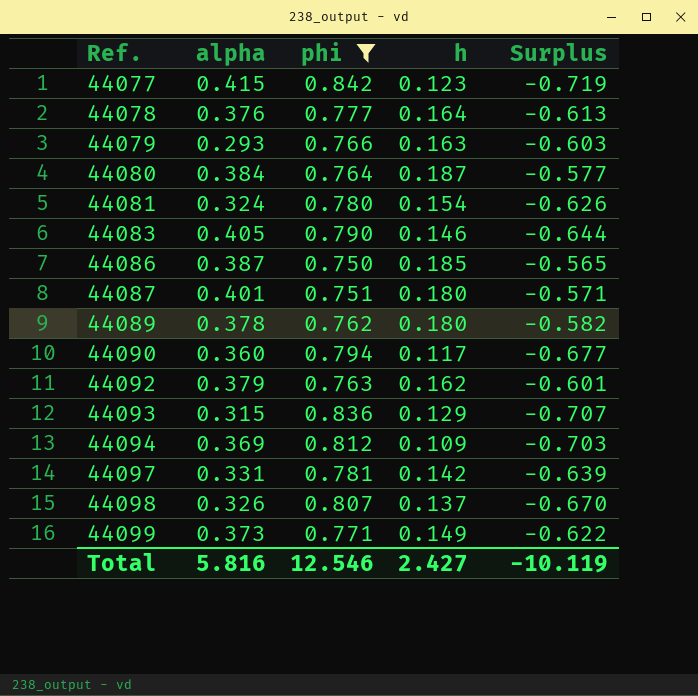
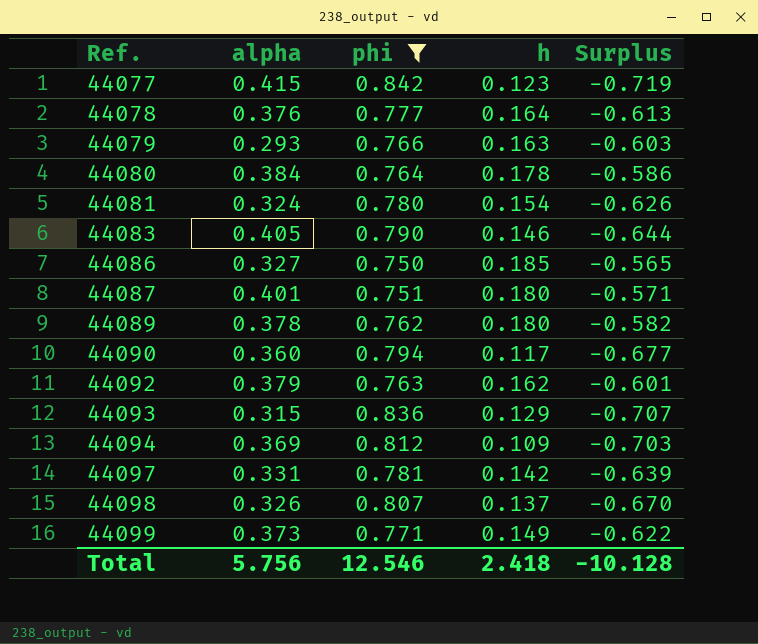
44080 | h: 0.187 -> 0.178
44080 | Surplus: -0.577 -> -0.586
44086 | alpha: 0.387 -> 0.327
Total | alpha: 5.816 -> 5.756
Total | h: 2.427 -> 2.418
Total | Surplus: -10.119 -> -10.128

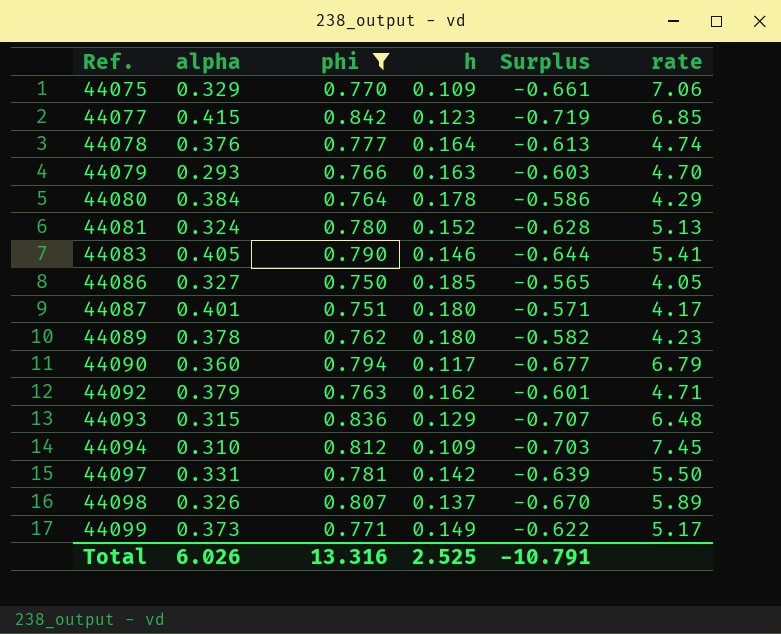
column rate | formula: none -> [phi] / [h]
row 44075: none -> 0.329 | 0.770 | 0.109 | -0.661 | 7.06
44081 | h: 0.154 -> 0.152
44081 | Surplus: -0.626 -> -0.628
44094 | alpha: 0.369 -> 0.310
Total | alpha: 5.756 -> 6.026
Total | phi: 12.546 -> 13.316
Total | h: 2.418 -> 2.525
Total | Surplus: -10.128 -> -10.791

